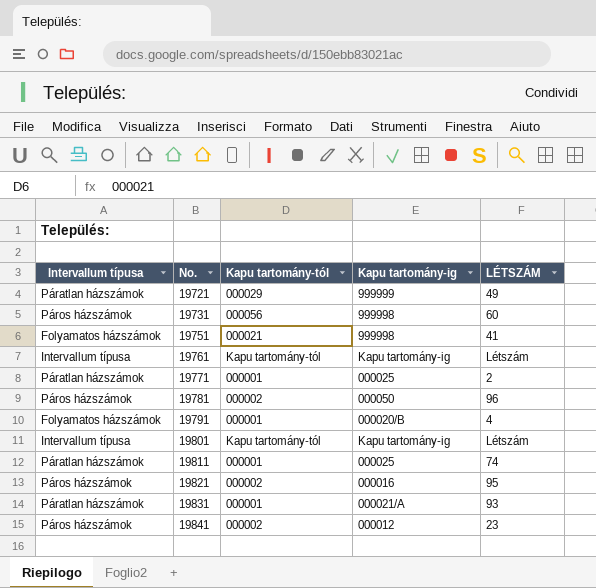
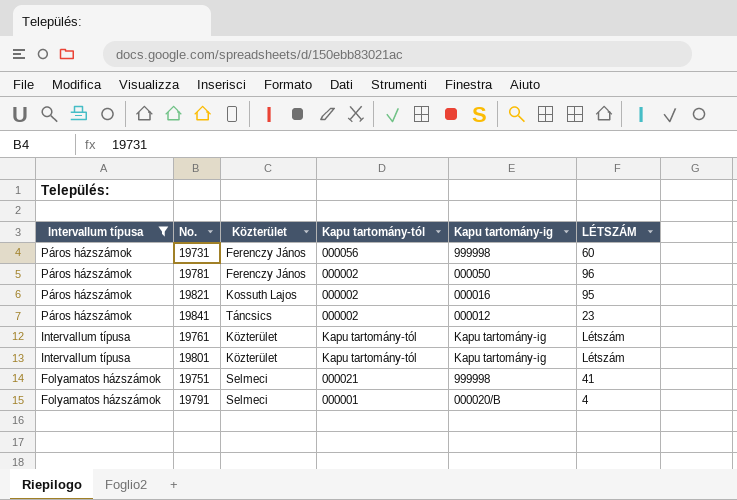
filter: none -> Intervallum típusa != Páratlan házszámok
row order: No. ascending -> Intervallum típusa descending
column Közterület | position: none -> 3

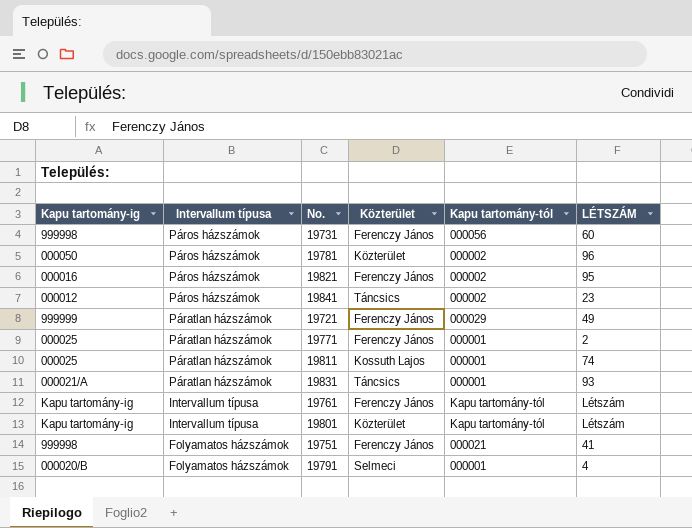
filter: Intervallum típusa != Páratlan házszámok -> none
column Kapu tartomány-ig | position: 5 -> 1
19781 | Közterület: Ferenczy János -> Közterület
19821 | Közterület: Kossuth Lajos -> Ferenczy János
19761 | Közterület: Közterület -> Ferenczy János
19751 | Közterület: Selmeci -> Ferenczy János

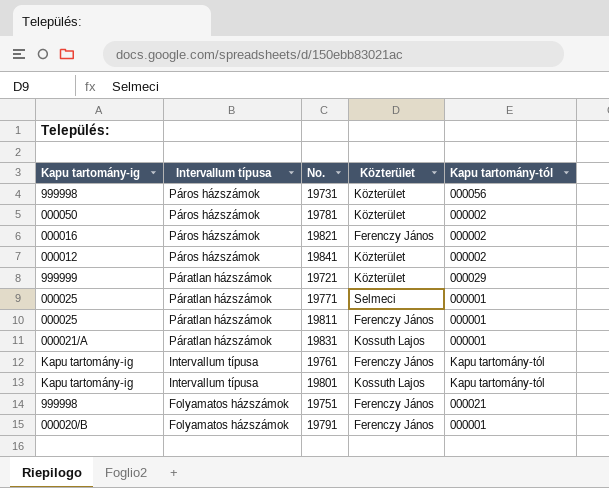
column LÉTSZÁM | position: 6 -> none
19731 | Közterület: Ferenczy János -> Közterület
19841 | Közterület: Táncsics -> Közterület
19721 | Közterület: Ferenczy János -> Közterület
19771 | Közterület: Ferenczy János -> Selmeci
19811 | Közterület: Kossuth Lajos -> Ferenczy János
19831 | Közterület: Táncsics -> Kossuth Lajos
19801 | Közterület: Közterület -> Kossuth Lajos
19791 | Közterület: Selmeci -> Ferenczy János

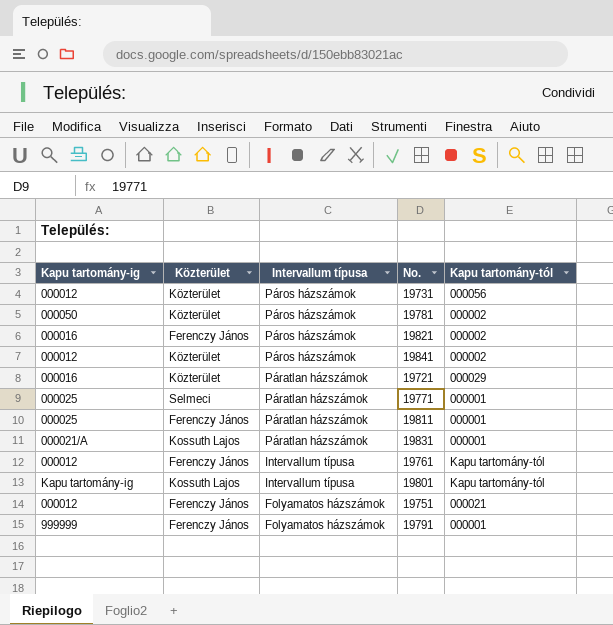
column Közterület | position: 4 -> 2
19731 | Kapu tartomány-ig: 999998 -> 000012
19721 | Kapu tartomány-ig: 999999 -> 000016
19761 | Kapu tartomány-ig: Kapu tartomány-ig -> 000012
19751 | Kapu tartomány-ig: 999998 -> 000012
19791 | Kapu tartomány-ig: 000020/B -> 999999

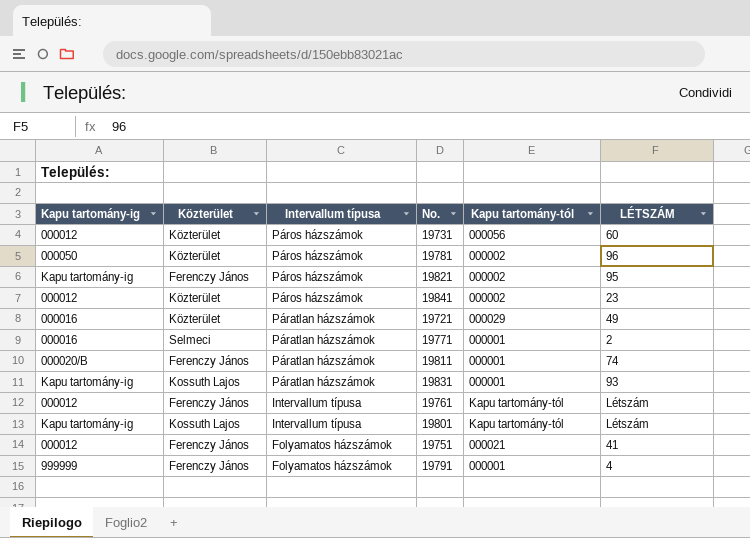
column LÉTSZÁM | position: none -> 6
19821 | Kapu tartomány-ig: 000016 -> Kapu tartomány-ig
19771 | Kapu tartomány-ig: 000025 -> 000016
19811 | Kapu tartomány-ig: 000025 -> 000020/B
19831 | Kapu tartomány-ig: 000021/A -> Kapu tartomány-ig

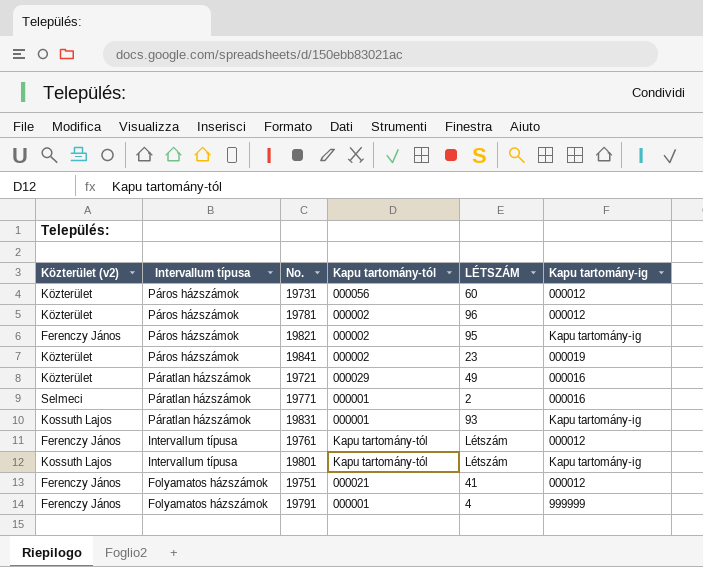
column name: Közterület -> Közterület (v2)
column Kapu tartomány-ig | position: 1 -> 6
row 19811: 000020/B | Ferenczy János | Páratlan házszámok | 000001 | 74 -> none
19781 | Kapu tartomány-ig: 000050 -> 000012
19841 | Kapu tartomány-ig: 000012 -> 000019

